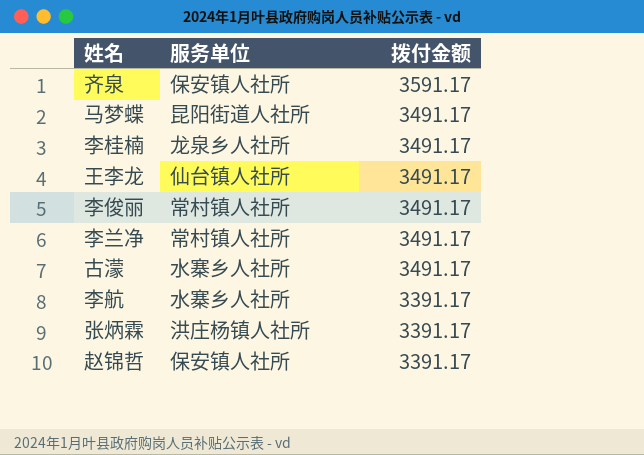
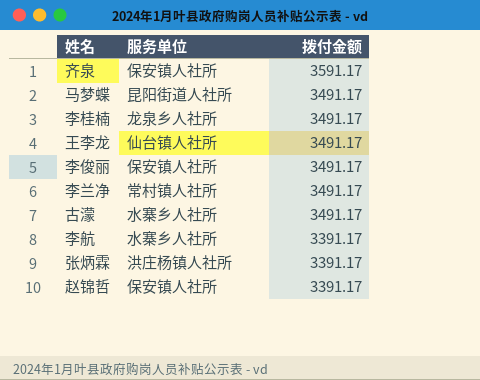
李俊丽 | 服务单位: 常村镇人社所 -> 保安镇人社所

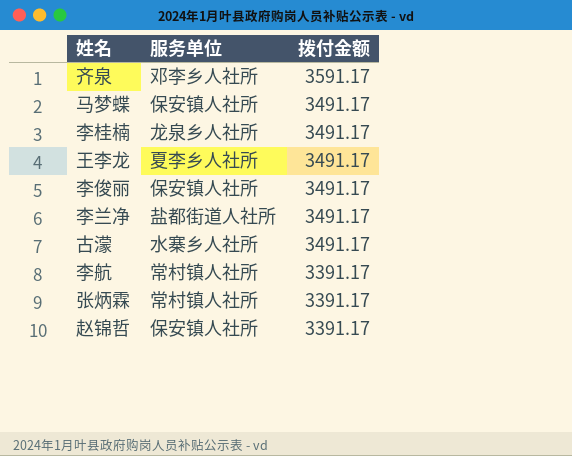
齐泉 | 服务单位: 保安镇人社所 -> 邓李乡人社所
马梦蝶 | 服务单位: 昆阳街道人社所 -> 保安镇人社所
王李龙 | 服务单位: 仙台镇人社所 -> 夏李乡人社所
李兰净 | 服务单位: 常村镇人社所 -> 盐都街道人社所
李航 | 服务单位: 水寨乡人社所 -> 常村镇人社所
张炳霖 | 服务单位: 洪庄杨镇人社所 -> 常村镇人社所

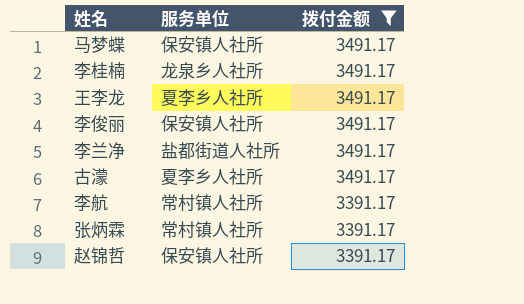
filter: none -> 拨付金额 != 3591.17
古濛 | 服务单位: 水寨乡人社所 -> 夏李乡人社所

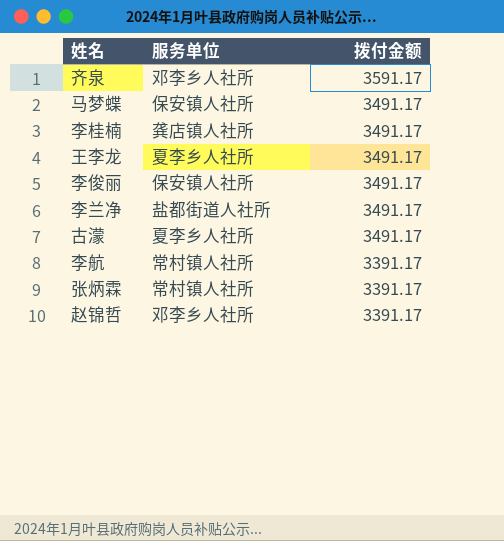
filter: 拨付金额 != 3591.17 -> none
李桂楠 | 服务单位: 龙泉乡人社所 -> 龚店镇人社所
赵锦哲 | 服务单位: 保安镇人社所 -> 邓李乡人社所

